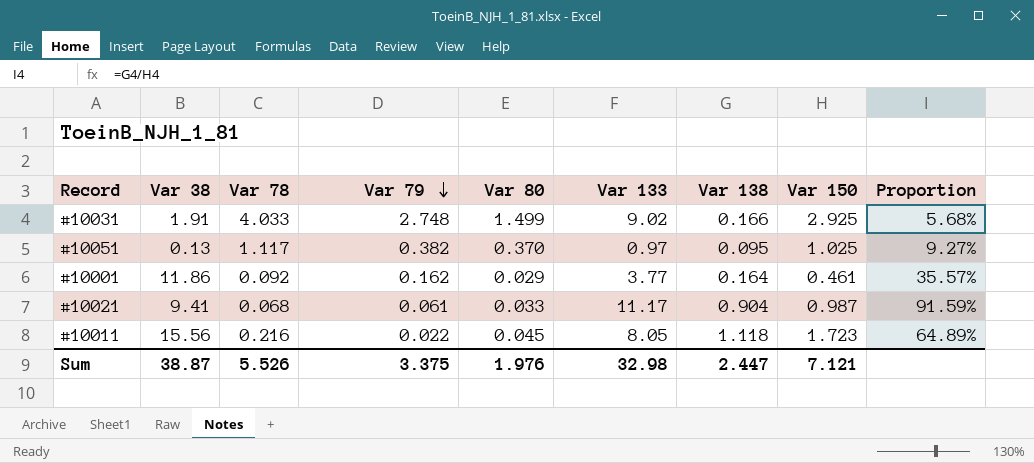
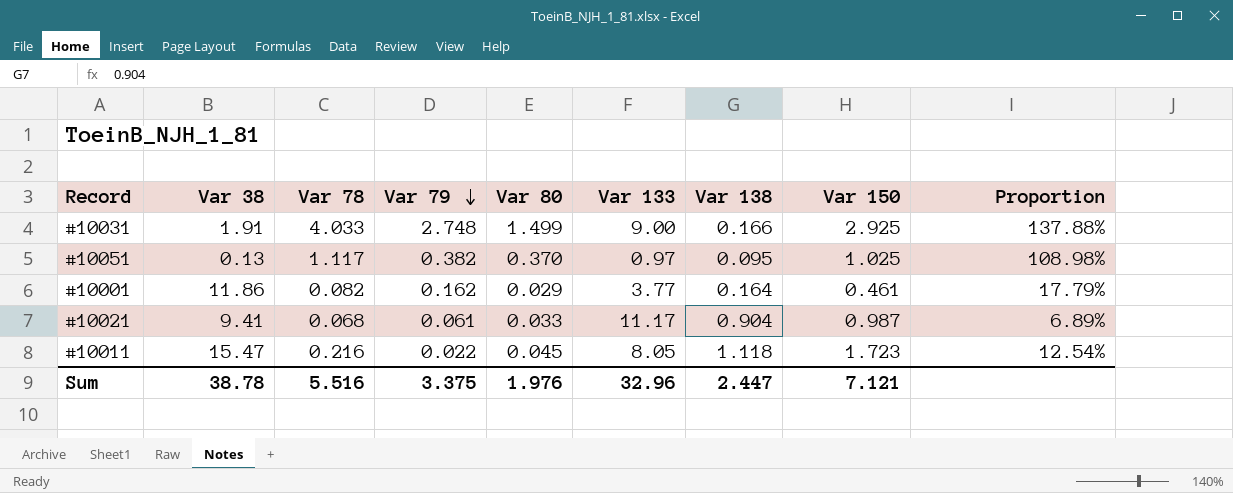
column Proportion | formula: [Var 138] / [Var 150] -> [Var 78] / [Var 150]
#10031 | Var 133: 9.02 -> 9.00
#10001 | Var 78: 0.092 -> 0.082
#10011 | Var 38: 15.56 -> 15.47
Sum | Var 38: 38.87 -> 38.78
Sum | Var 78: 5.526 -> 5.516
Sum | Var 133: 32.98 -> 32.96

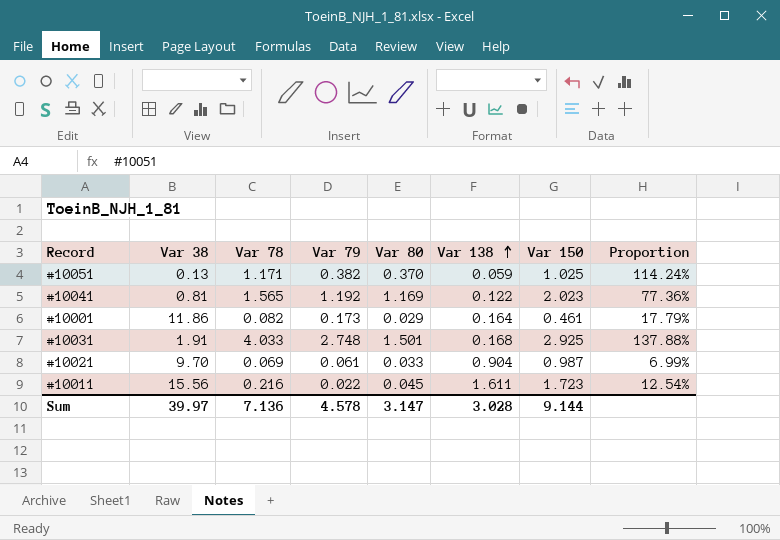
row order: Var 79 descending -> Var 138 ascending
column Var 133 | position: 6 -> none
#10051 | Var 78: 1.117 -> 1.171
#10051 | Var 138: 0.095 -> 0.059
#10051 | Proportion: 108.98% -> 114.24%
row #10041: none -> 0.81 | 1.565 | 1.192 | 1.169 | 0.122 | 2.023 | 77.36%
#10001 | Var 79: 0.162 -> 0.173
#10031 | Var 80: 1.499 -> 1.501
#10031 | Var 138: 0.166 -> 0.168
#10021 | Var 38: 9.41 -> 9.70
#10021 | Var 78: 0.068 -> 0.069
#10021 | Proportion: 6.89% -> 6.99%
#10011 | Var 38: 15.47 -> 15.56
#10011 | Var 138: 1.118 -> 1.611
Sum | Var 38: 38.78 -> 39.97
Sum | Var 78: 5.516 -> 7.136
Sum | Var 79: 3.375 -> 4.578
Sum | Var 80: 1.976 -> 3.147
Sum | Var 138: 2.447 -> 3.028
Sum | Var 150: 7.121 -> 9.144

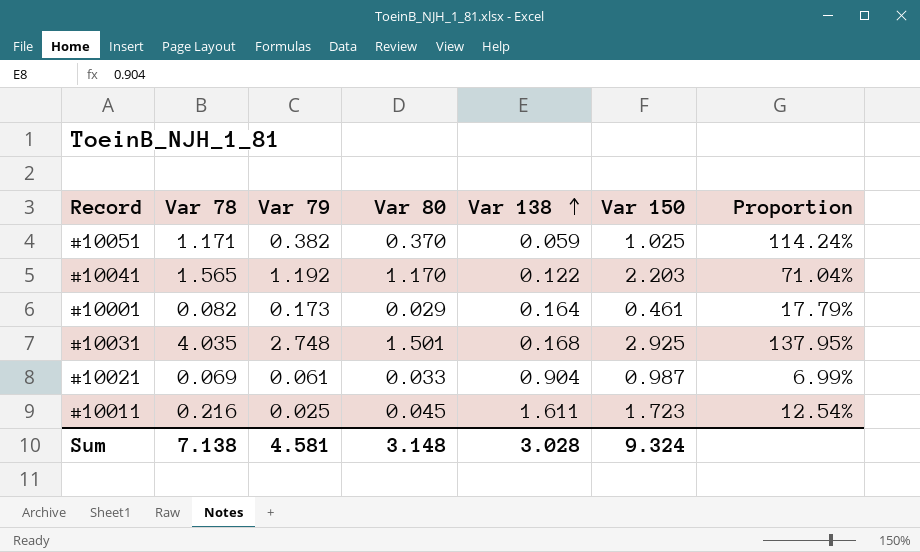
column Var 38 | position: 2 -> none
#10041 | Var 80: 1.169 -> 1.170
#10041 | Var 150: 2.023 -> 2.203
#10041 | Proportion: 77.36% -> 71.04%
#10031 | Var 78: 4.033 -> 4.035
#10031 | Proportion: 137.88% -> 137.95%
#10011 | Var 79: 0.022 -> 0.025
Sum | Var 78: 7.136 -> 7.138
Sum | Var 79: 4.578 -> 4.581
Sum | Var 80: 3.147 -> 3.148
Sum | Var 150: 9.144 -> 9.324

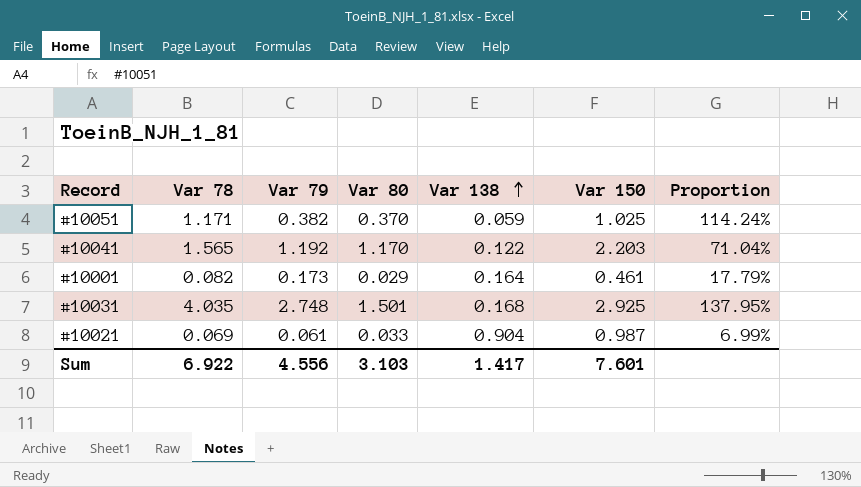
row #10011: 0.216 | 0.025 | 0.045 | 1.611 | 1.723 | 12.54% -> none
Sum | Var 78: 7.138 -> 6.922
Sum | Var 79: 4.581 -> 4.556
Sum | Var 80: 3.148 -> 3.103
Sum | Var 138: 3.028 -> 1.417
Sum | Var 150: 9.324 -> 7.601

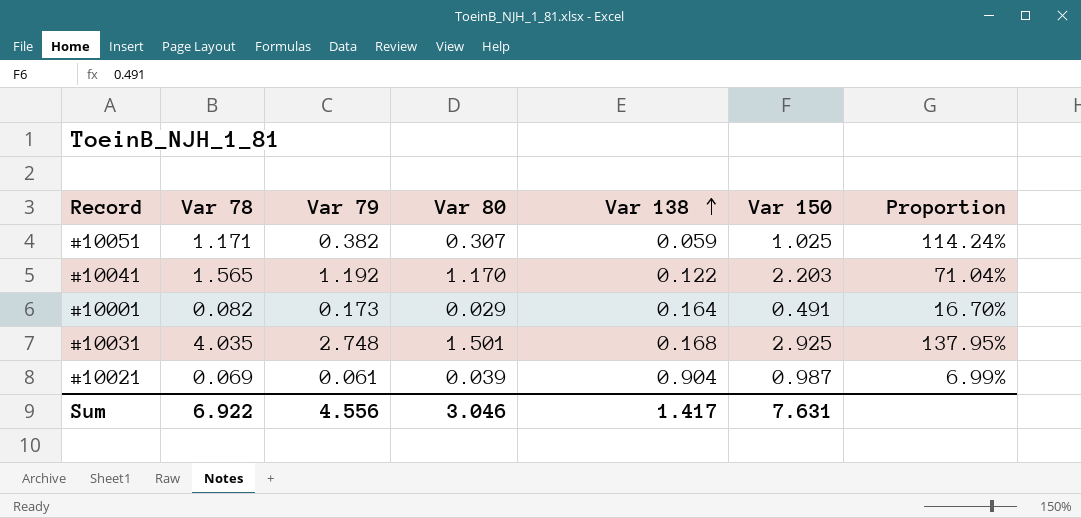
#10051 | Var 80: 0.370 -> 0.307
#10001 | Var 150: 0.461 -> 0.491
#10001 | Proportion: 17.79% -> 16.70%
#10021 | Var 80: 0.033 -> 0.039
Sum | Var 80: 3.103 -> 3.046
Sum | Var 150: 7.601 -> 7.631

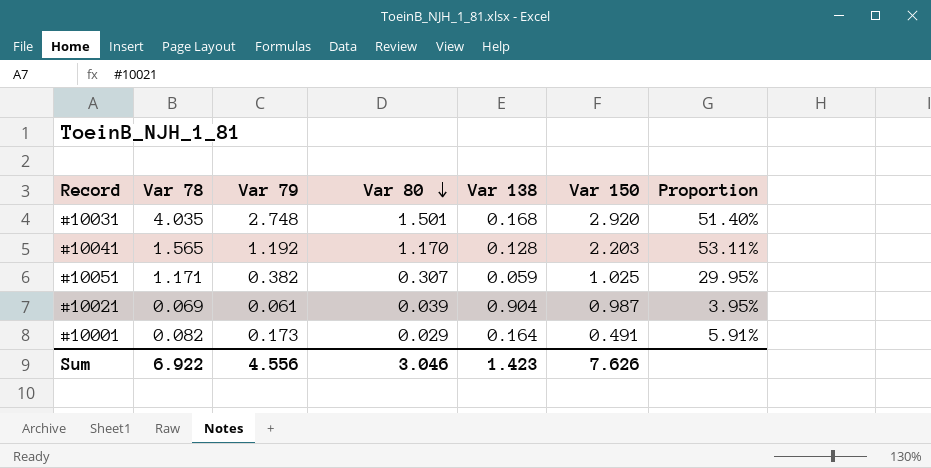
row order: Var 138 ascending -> Var 80 descending
column Proportion | formula: [Var 78] / [Var 150] -> [Var 80] / [Var 150]
#10031 | Var 150: 2.925 -> 2.920
#10041 | Var 138: 0.122 -> 0.128
Sum | Var 138: 1.417 -> 1.423
Sum | Var 150: 7.631 -> 7.626

